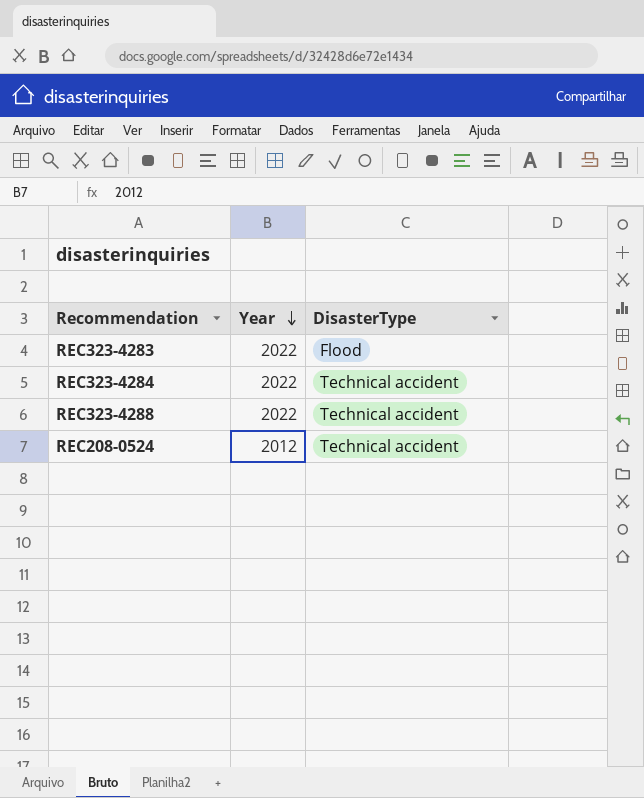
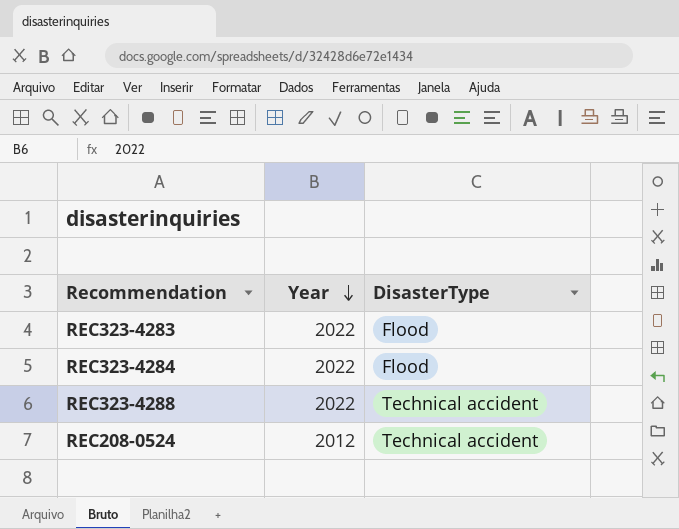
REC323-4284 | DisasterType: Technical accident -> Flood

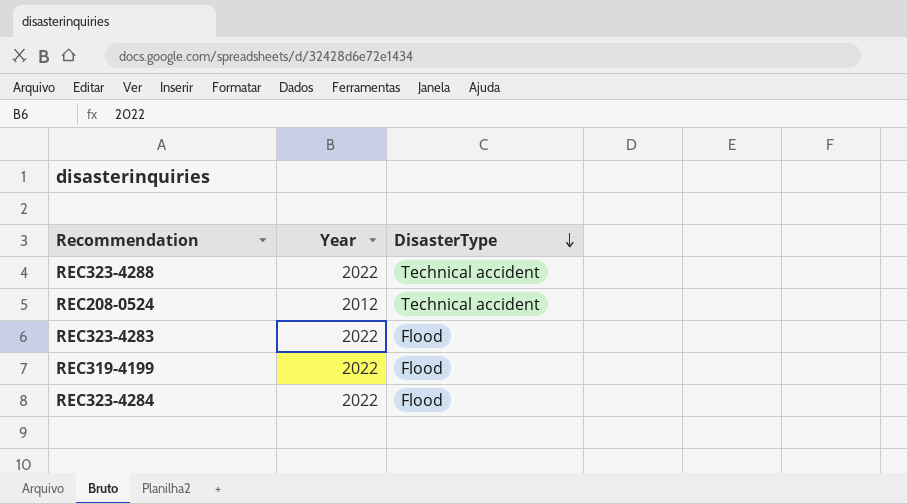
row order: Year descending -> DisasterType descending
row REC319-4199: none -> 2022 | Flood

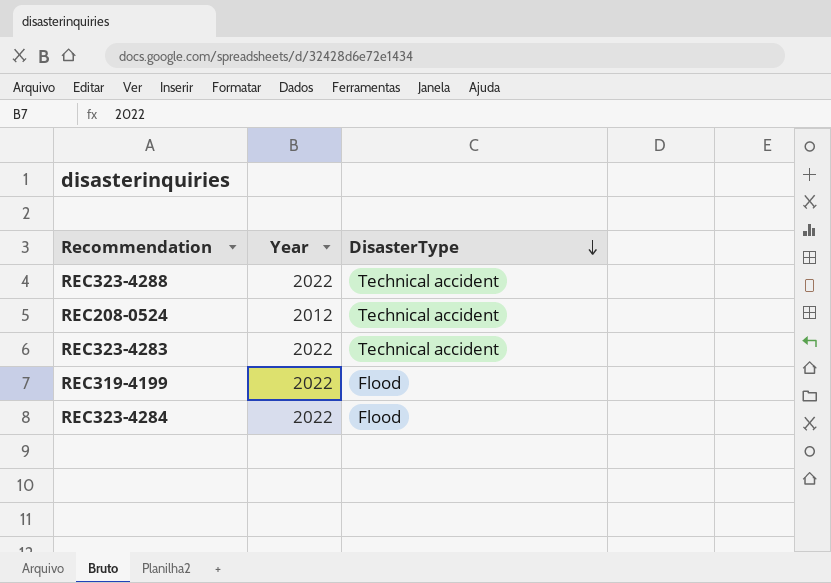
REC323-4283 | DisasterType: Flood -> Technical accident

